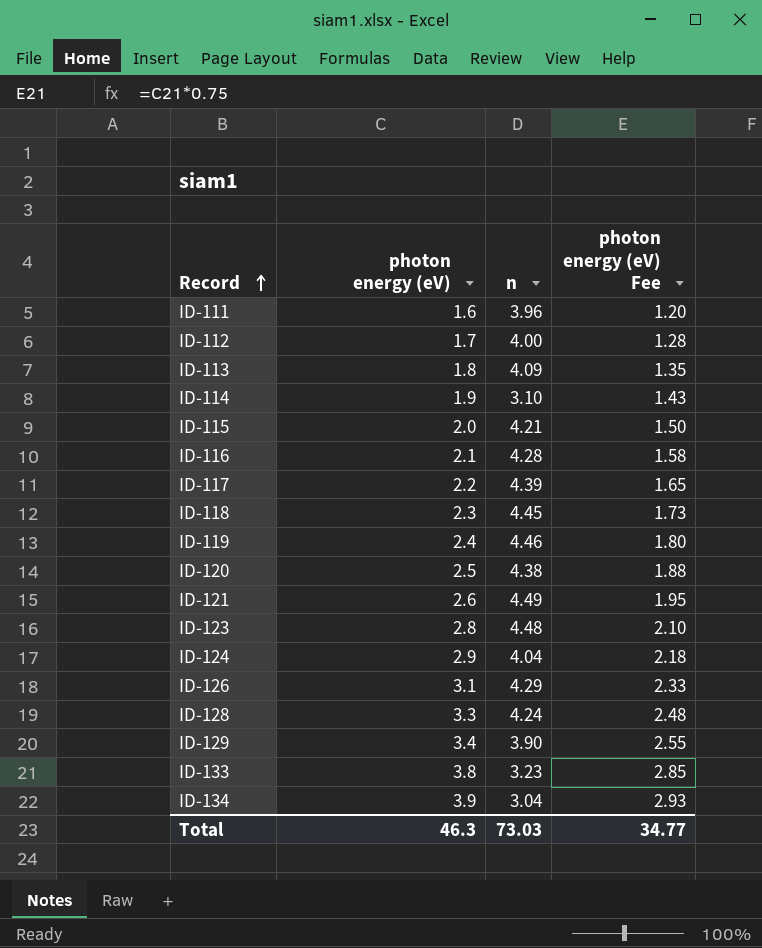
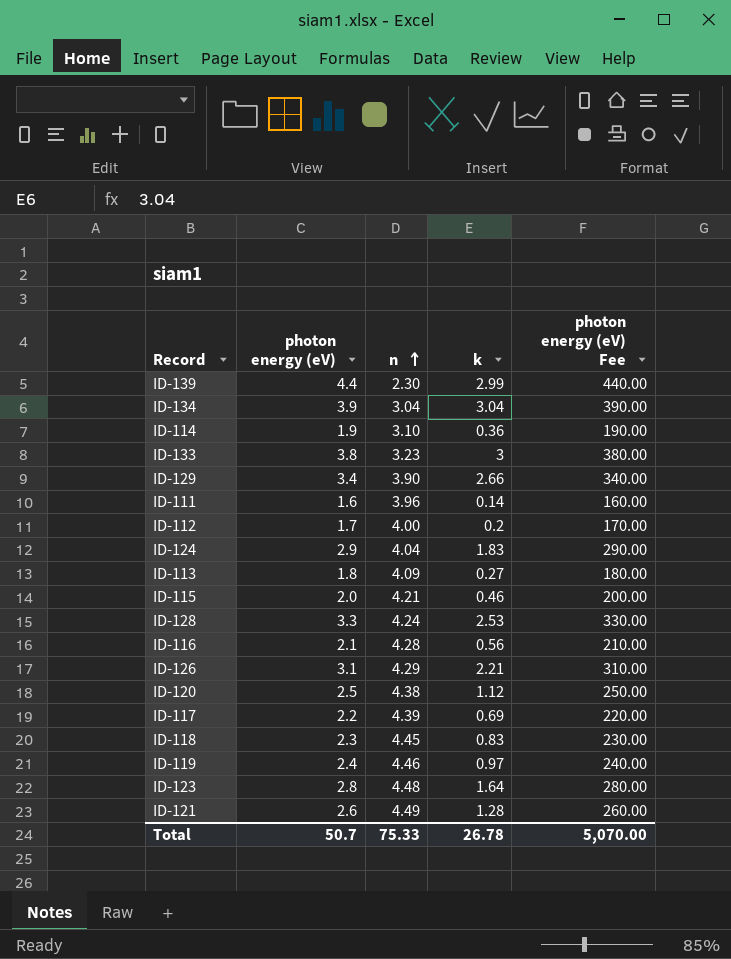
row order: Record ascending -> n ascending
column k | position: none -> 4
column photon energy (eV) Fee | formula: [photon energy (eV)] * 0.75 -> [photon energy (eV)] * 100
row ID-139: none -> 4.4 | 2.30 | 2.99 | 440.00
Total | photon energy (eV): 46.3 -> 50.7
Total | n: 73.03 -> 75.33
Total | photon energy (eV) Fee: 34.77 -> 5,070.00

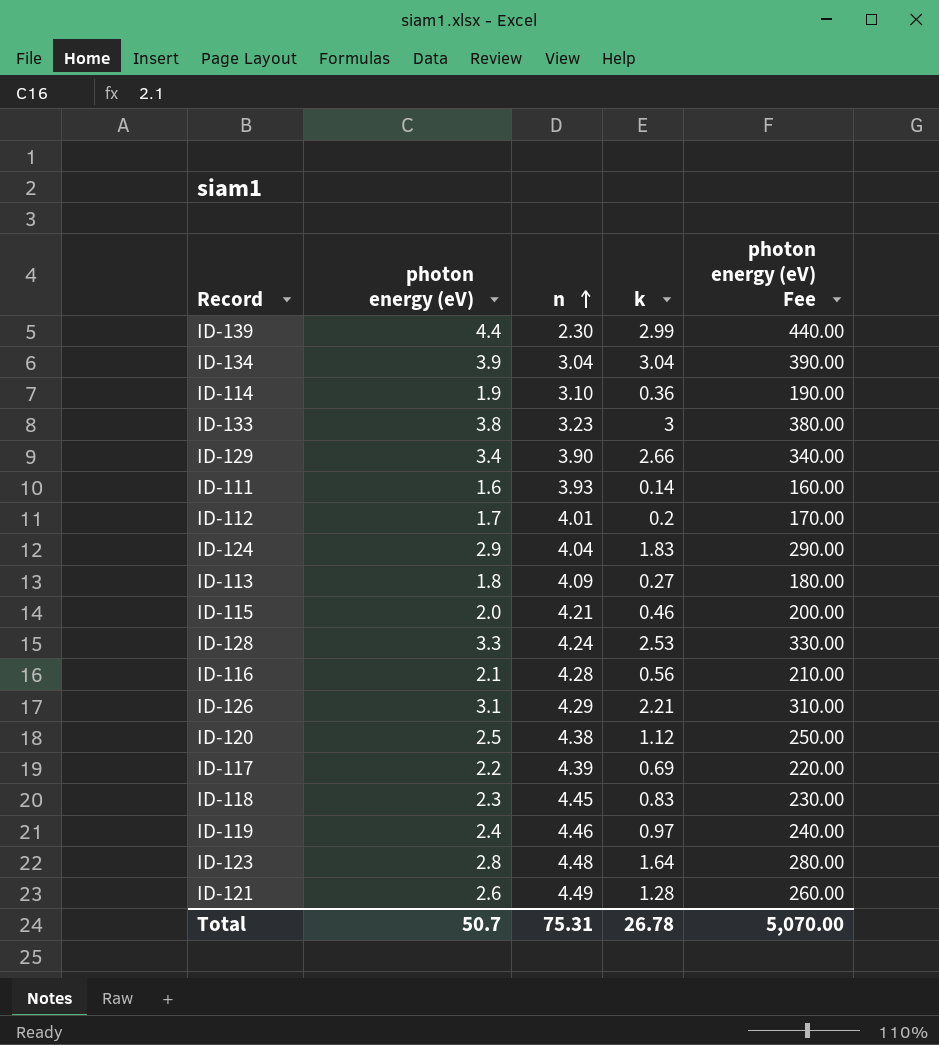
ID-111 | n: 3.96 -> 3.93
ID-112 | n: 4.00 -> 4.01
Total | n: 75.33 -> 75.31

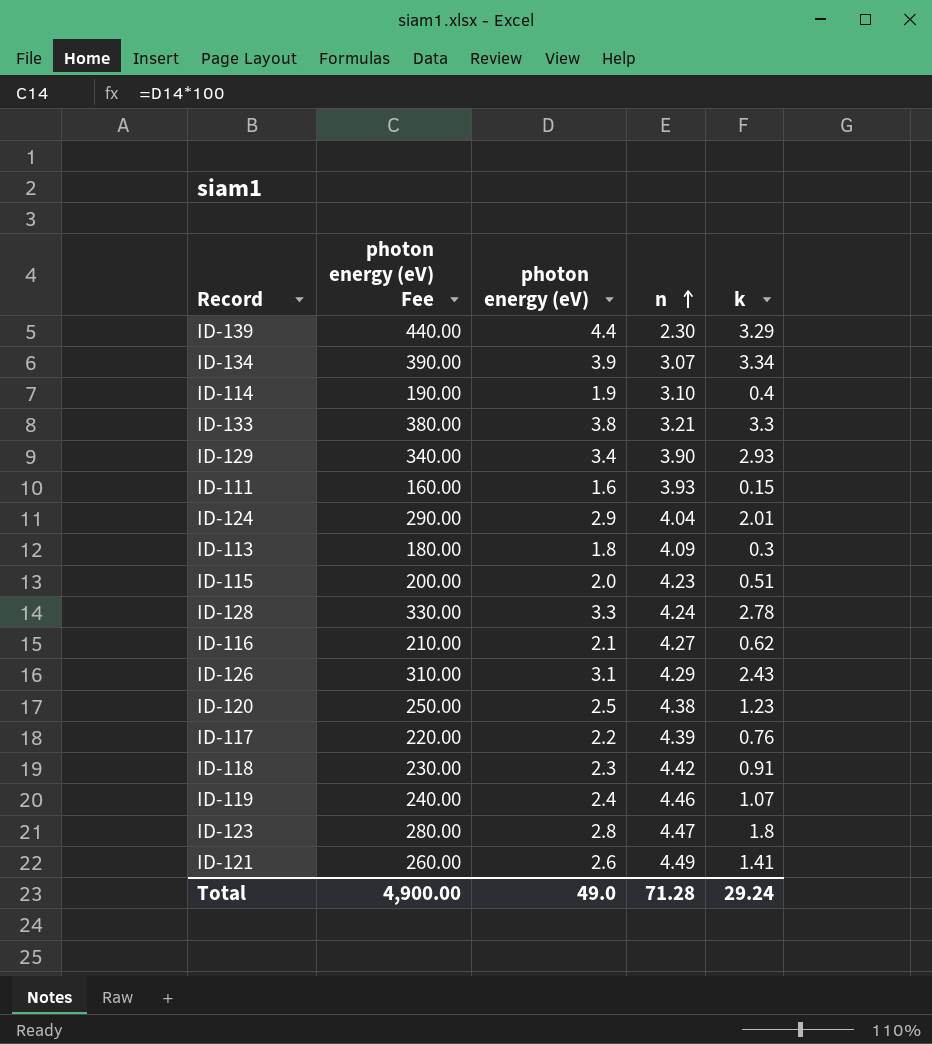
column photon energy (eV) Fee | position: 5 -> 2
row ID-112: 1.7 | 4.01 | 0.2 | 170.00 -> none
ID-139 | k: 2.99 -> 3.29
ID-134 | n: 3.04 -> 3.07
ID-134 | k: 3.04 -> 3.34
ID-114 | k: 0.36 -> 0.4
ID-133 | n: 3.23 -> 3.21
ID-133 | k: 3 -> 3.3
ID-129 | k: 2.66 -> 2.93
ID-111 | k: 0.14 -> 0.15
ID-124 | k: 1.83 -> 2.01
ID-113 | k: 0.27 -> 0.3
ID-115 | n: 4.21 -> 4.23
ID-115 | k: 0.46 -> 0.51
ID-128 | k: 2.53 -> 2.78
ID-116 | n: 4.28 -> 4.27
ID-116 | k: 0.56 -> 0.62
ID-126 | k: 2.21 -> 2.43
ID-120 | k: 1.12 -> 1.23
ID-117 | k: 0.69 -> 0.76
ID-118 | n: 4.45 -> 4.42
ID-118 | k: 0.83 -> 0.91
ID-119 | k: 0.97 -> 1.07
ID-123 | n: 4.48 -> 4.47
ID-123 | k: 1.64 -> 1.8
ID-121 | k: 1.28 -> 1.41
Total | photon energy (eV) Fee: 5,070.00 -> 4,900.00
Total | photon energy (eV): 50.7 -> 49.0
Total | n: 75.31 -> 71.28
Total | k: 26.78 -> 29.24

